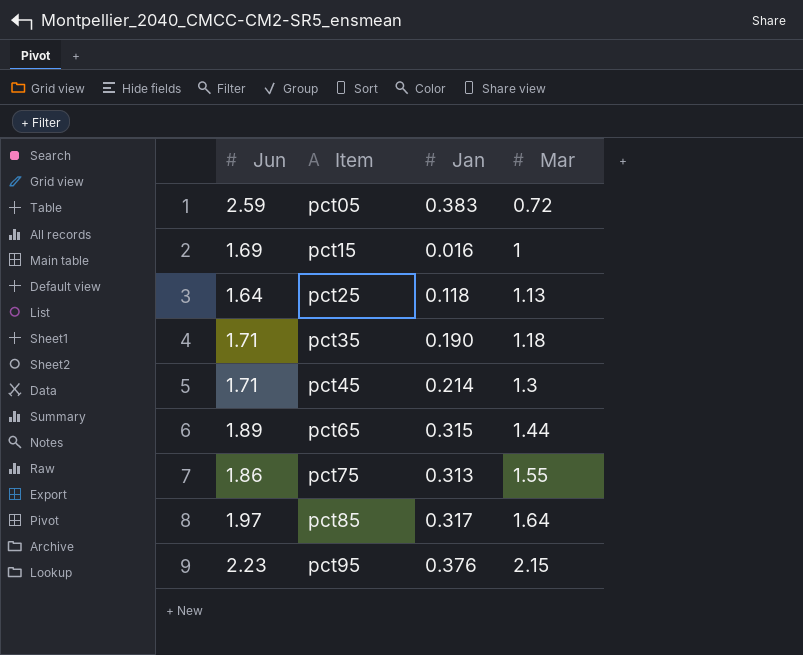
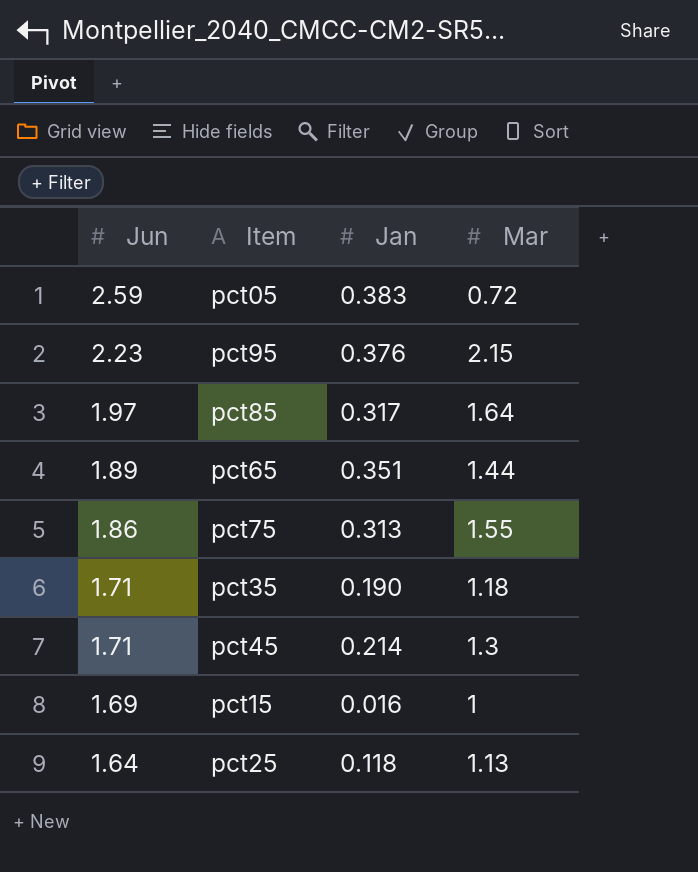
row order: Item ascending -> Jun descending
pct65 | Jan: 0.315 -> 0.351

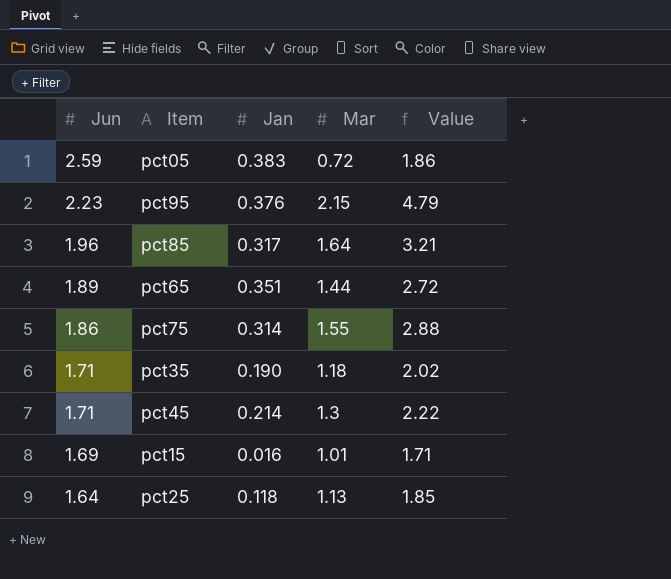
column Value | formula: none -> [Jun] * [Mar]
pct85 | Jun: 1.97 -> 1.96
pct75 | Jan: 0.313 -> 0.314
pct15 | Mar: 1 -> 1.01

